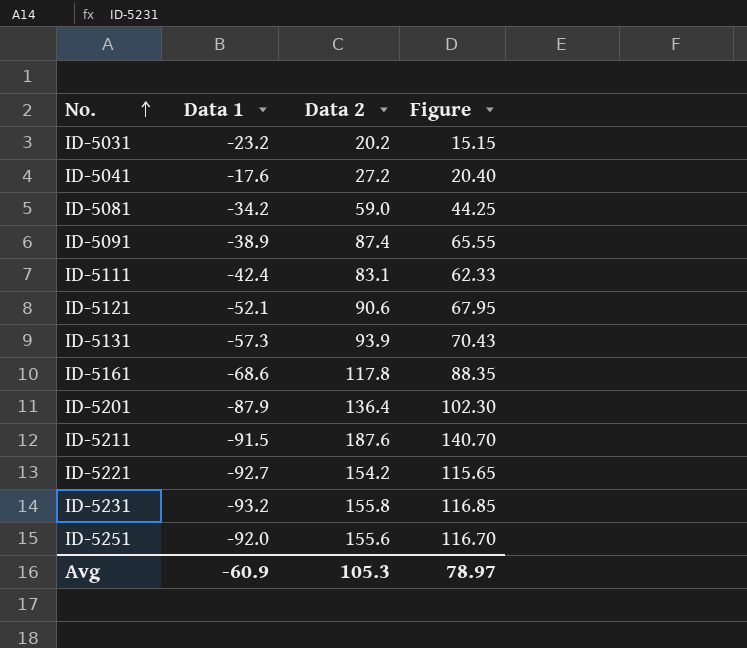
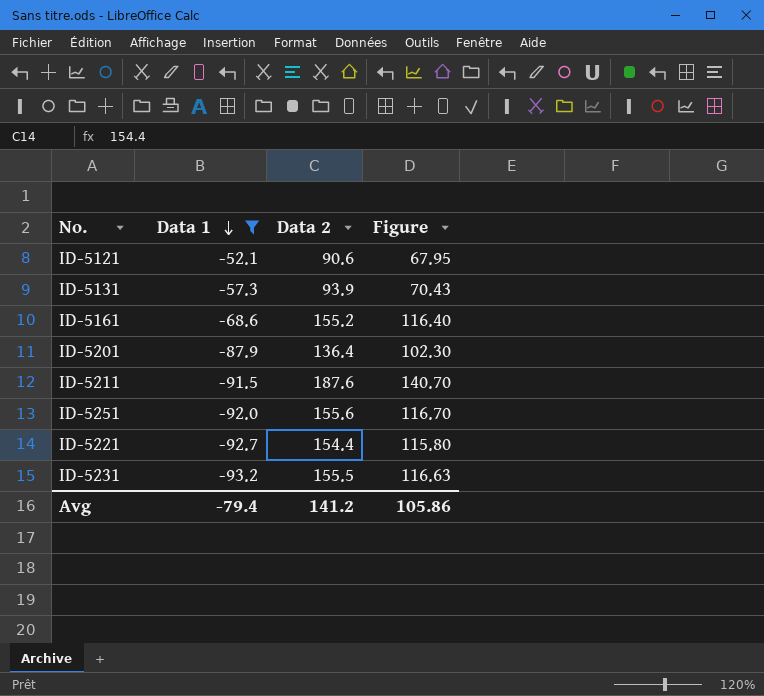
filter: none -> Data 1 <= -52.1
row order: No. ascending -> Data 1 descending
ID-5161 | Data 2: 117.8 -> 155.2
ID-5161 | Figure: 88.35 -> 116.40
ID-5221 | Data 2: 154.2 -> 154.4
ID-5221 | Figure: 115.65 -> 115.80
ID-5231 | Data 2: 155.8 -> 155.5
ID-5231 | Figure: 116.85 -> 116.63
Avg | Data 1: -60.9 -> -79.4
Avg | Data 2: 105.3 -> 141.2
Avg | Figure: 78.97 -> 105.86

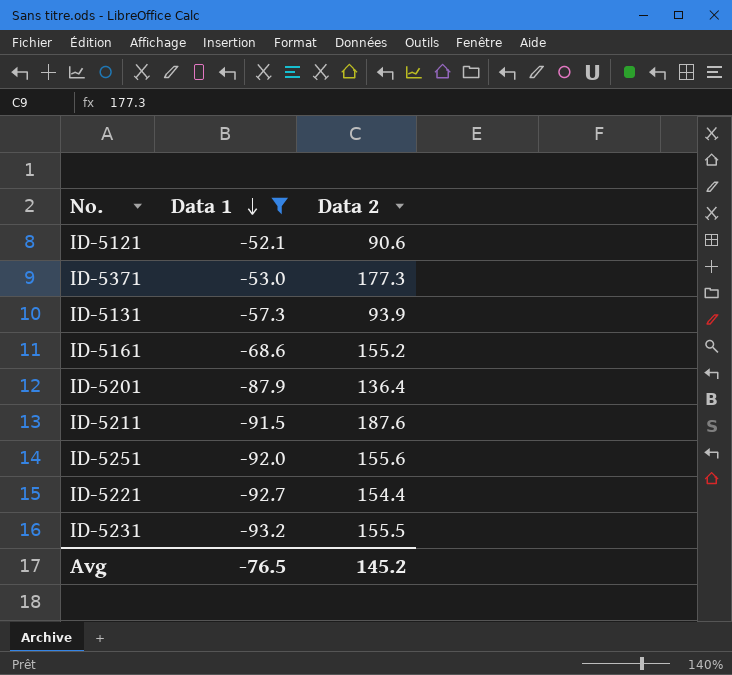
column Figure | formula: [Data 2] * 0.75 -> none
row ID-5371: none -> -53.0 | 177.3
Avg | Data 1: -79.4 -> -76.5
Avg | Data 2: 141.2 -> 145.2

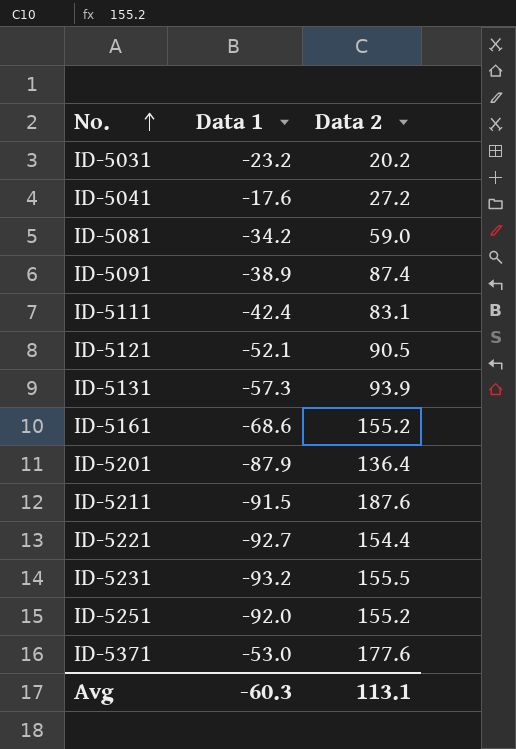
filter: Data 1 <= -52.1 -> none
row order: Data 1 descending -> No. ascending
ID-5121 | Data 2: 90.6 -> 90.5
ID-5251 | Data 2: 155.6 -> 155.2
ID-5371 | Data 2: 177.3 -> 177.6
Avg | Data 1: -76.5 -> -60.3
Avg | Data 2: 145.2 -> 113.1

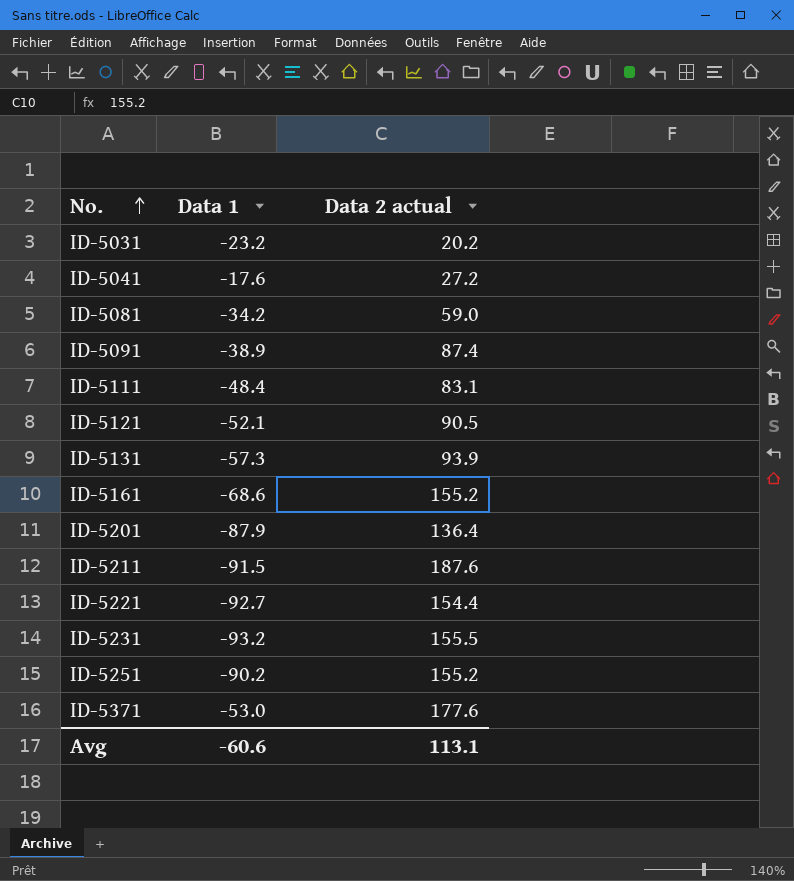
column name: Data 2 -> Data 2 actual
ID-5111 | Data 1: -42.4 -> -48.4
ID-5251 | Data 1: -92.0 -> -90.2
Avg | Data 1: -60.3 -> -60.6

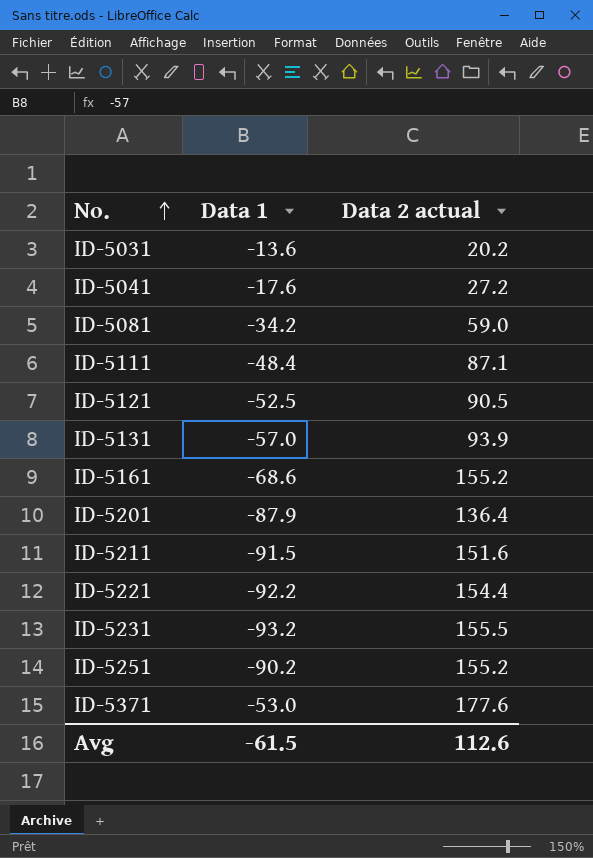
row ID-5091: -38.9 | 87.4 -> none
ID-5031 | Data 1: -23.2 -> -13.6
ID-5111 | Data 2 actual: 83.1 -> 87.1
ID-5121 | Data 1: -52.1 -> -52.5
ID-5131 | Data 1: -57.3 -> -57.0
ID-5211 | Data 2 actual: 187.6 -> 151.6
ID-5221 | Data 1: -92.7 -> -92.2
Avg | Data 1: -60.6 -> -61.5
Avg | Data 2 actual: 113.1 -> 112.6

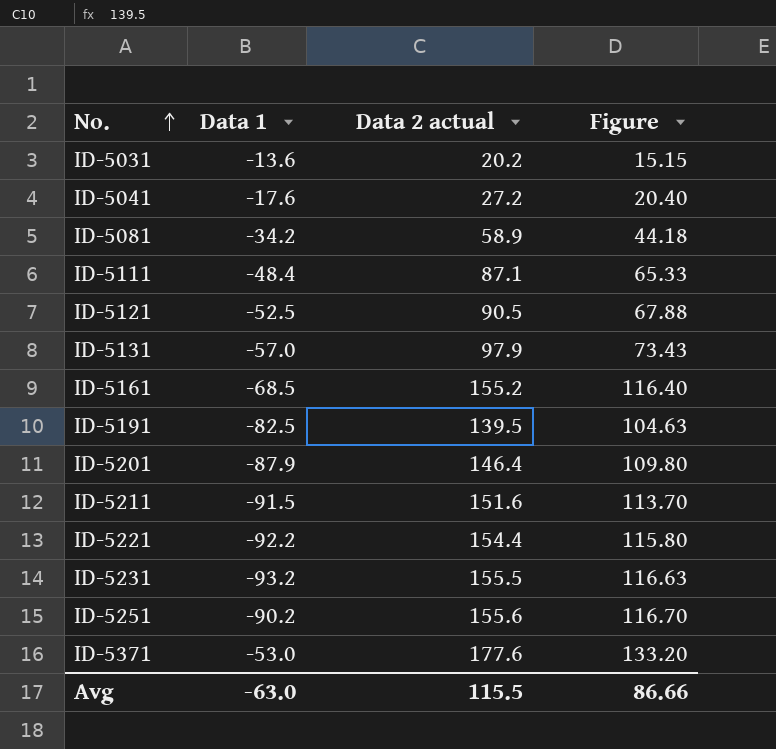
column Figure | formula: none -> [Data 2 actual] * 0.75
ID-5081 | Data 2 actual: 59.0 -> 58.9
ID-5131 | Data 2 actual: 93.9 -> 97.9
ID-5161 | Data 1: -68.6 -> -68.5
row ID-5191: none -> -82.5 | 139.5 | 104.63
ID-5201 | Data 2 actual: 136.4 -> 146.4
ID-5251 | Data 2 actual: 155.2 -> 155.6
Avg | Data 1: -61.5 -> -63.0
Avg | Data 2 actual: 112.6 -> 115.5

